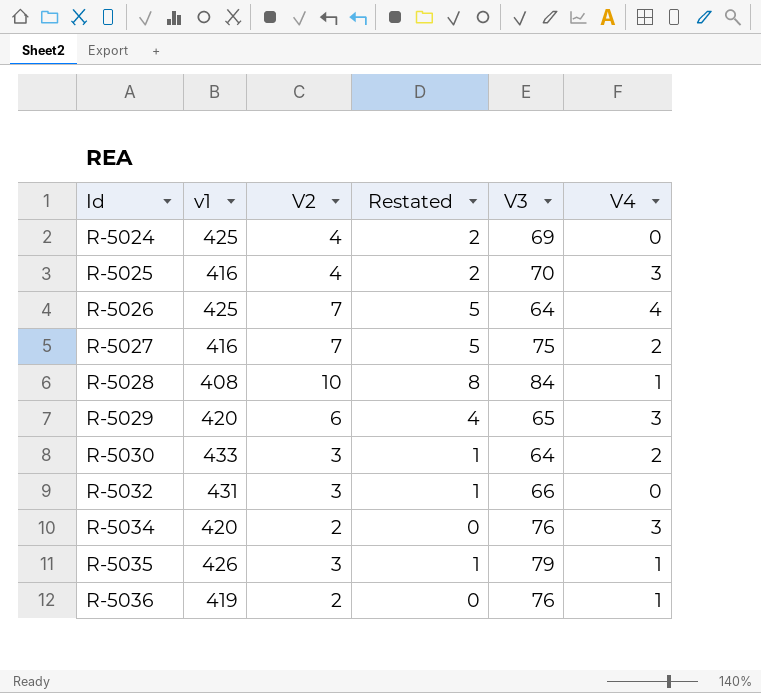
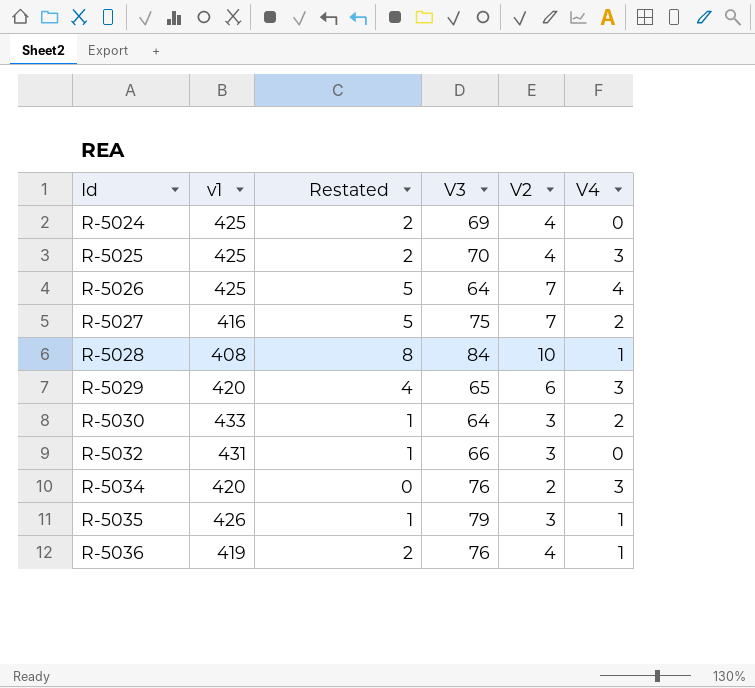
column V2 | position: 3 -> 5
R-5025 | v1: 416 -> 425
R-5036 | Restated: 0 -> 2
R-5036 | V2: 2 -> 4

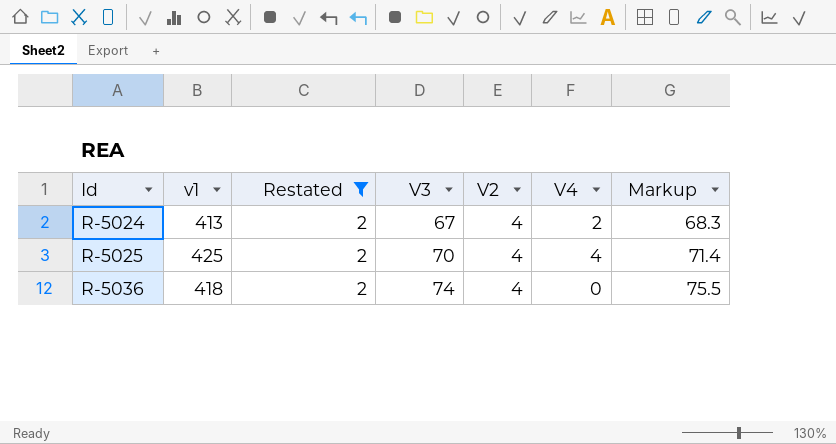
filter: none -> Restated = 2
column Markup | formula: none -> [V3] * 1.02
R-5024 | v1: 425 -> 413
R-5024 | V3: 69 -> 67
R-5024 | V4: 0 -> 2
R-5025 | V4: 3 -> 4
R-5036 | v1: 419 -> 418
R-5036 | V3: 76 -> 74
R-5036 | V4: 1 -> 0

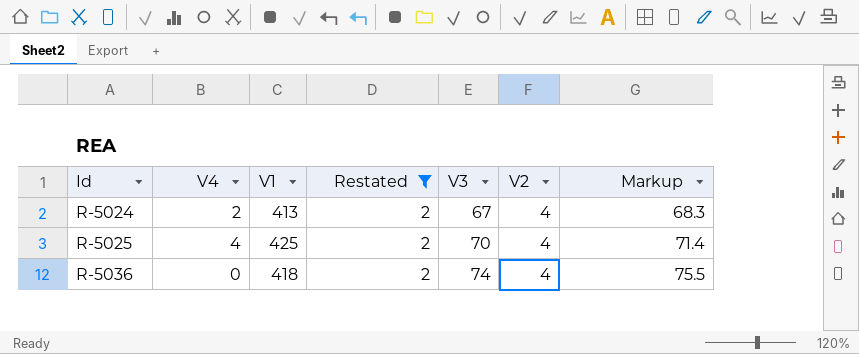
column V4 | position: 6 -> 2
column name: v1 -> V1

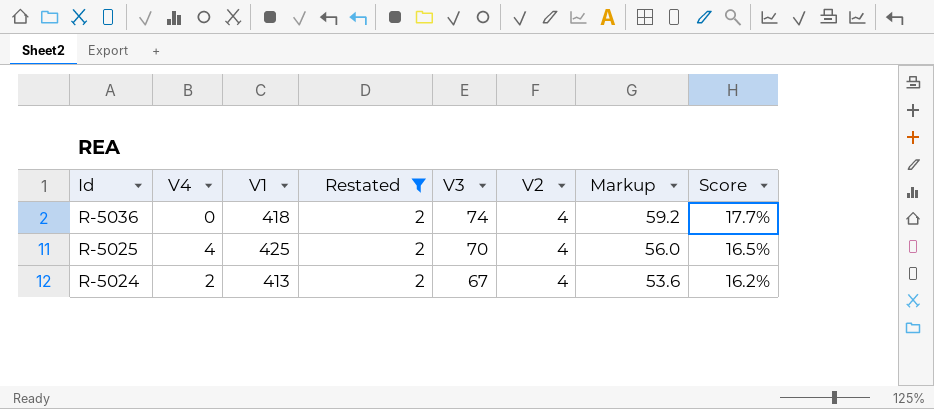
row order: Id ascending -> Id descending
column Markup | formula: [V3] * 1.02 -> [V3] * 0.8
column Score | formula: none -> [V3] / [V1]

